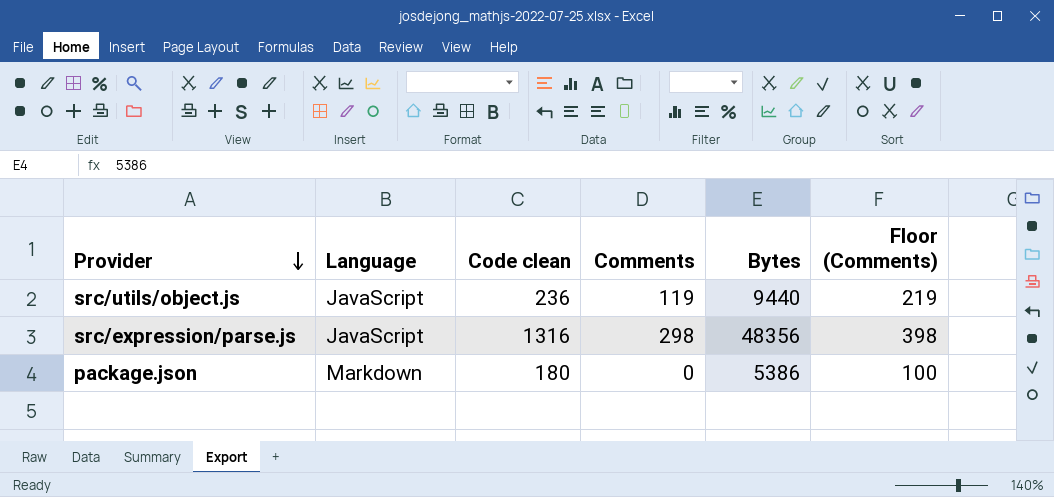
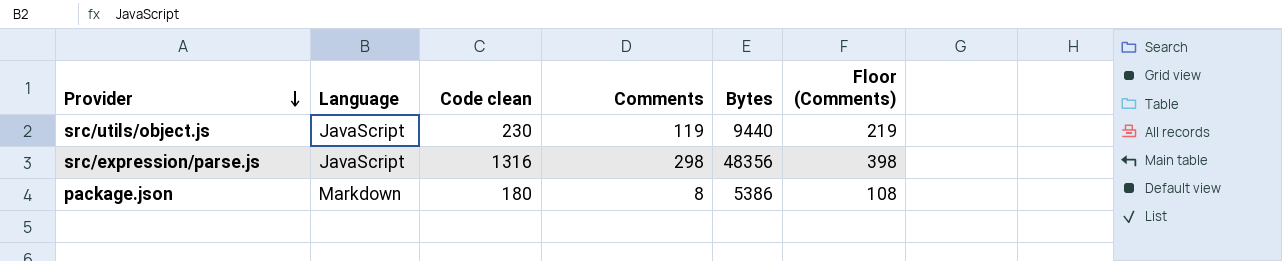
src/utils/object.js | Code clean: 236 -> 230
package.json | Comments: 0 -> 8
package.json | Floor (Comments): 100 -> 108

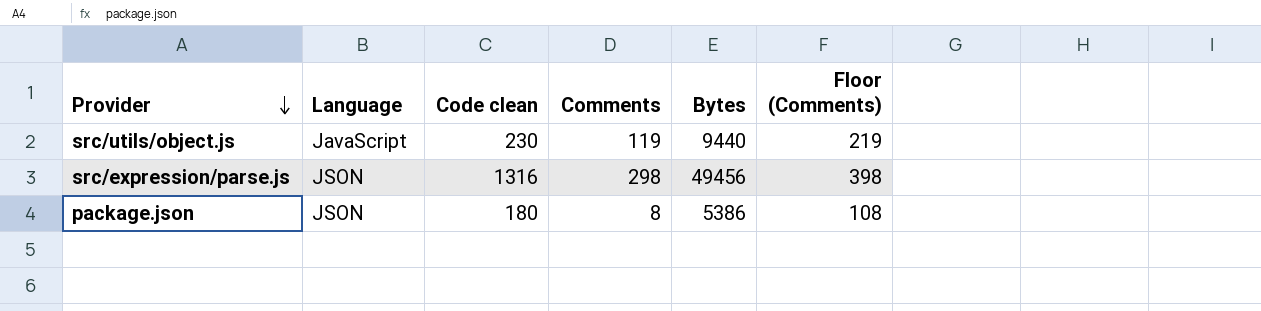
src/expression/parse.js | Language: JavaScript -> JSON
src/expression/parse.js | Bytes: 48356 -> 49456
package.json | Language: Markdown -> JSON

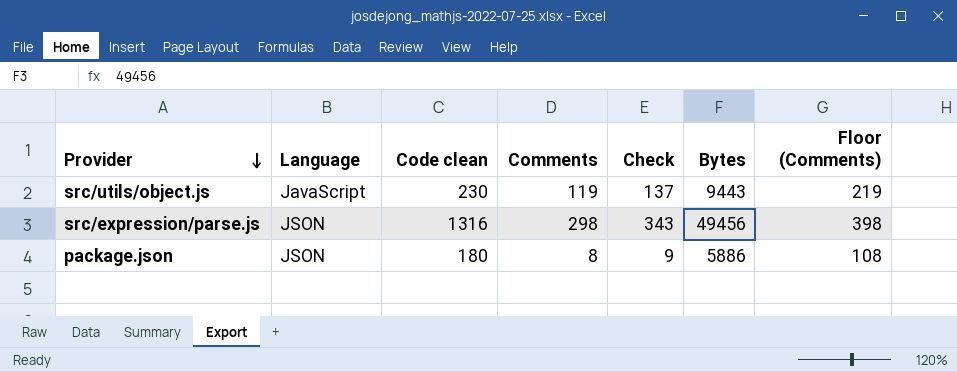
column Check | formula: none -> [Comments] * 1.15
src/utils/object.js | Bytes: 9440 -> 9443
package.json | Bytes: 5386 -> 5886

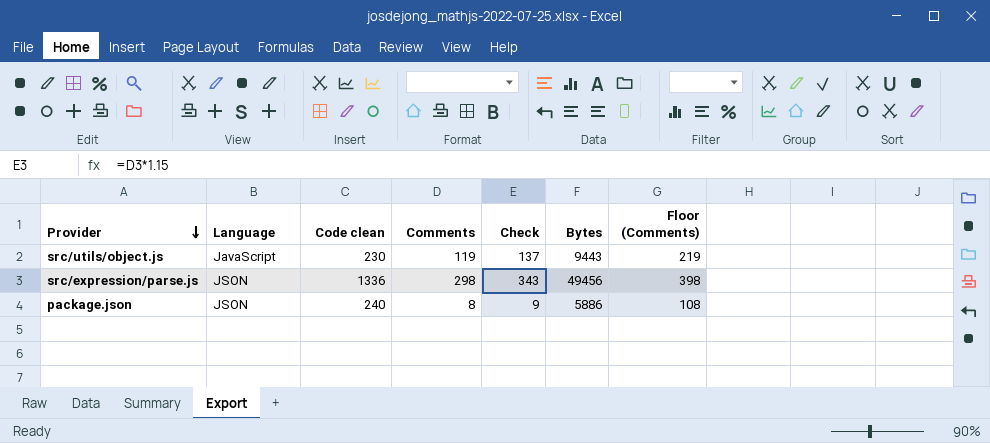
src/expression/parse.js | Code clean: 1316 -> 1336
package.json | Code clean: 180 -> 240

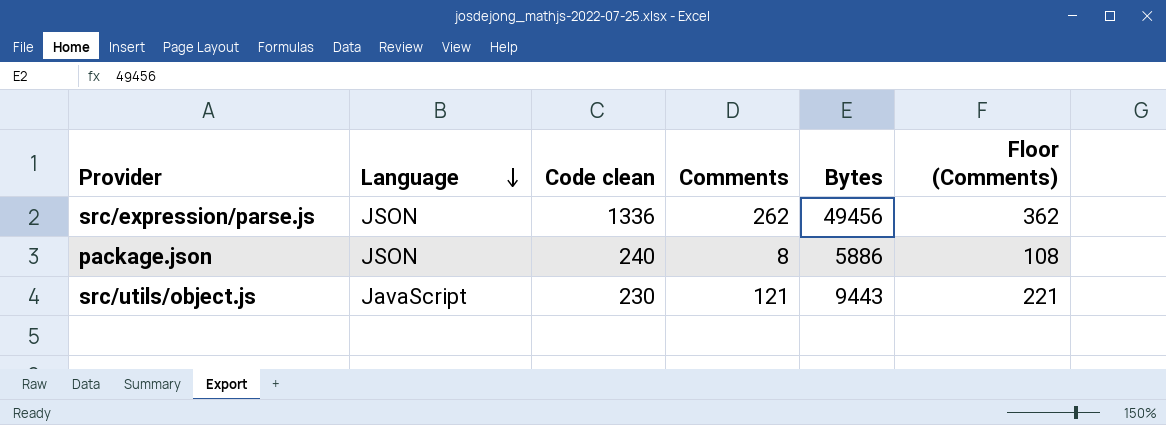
row order: Provider descending -> Language descending
column Check | formula: [Comments] * 1.15 -> none
src/expression/parse.js | Comments: 298 -> 262
src/expression/parse.js | Floor (Comments): 398 -> 362
src/utils/object.js | Comments: 119 -> 121
src/utils/object.js | Floor (Comments): 219 -> 221

